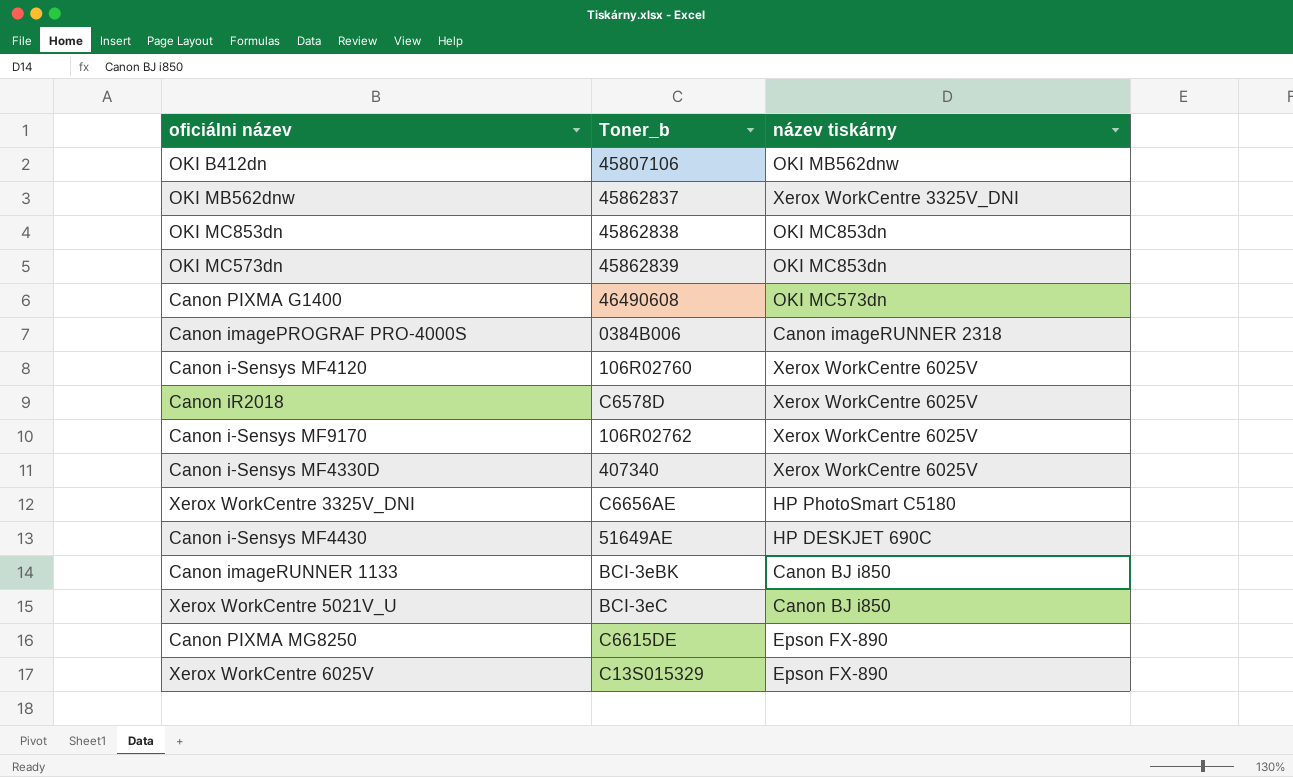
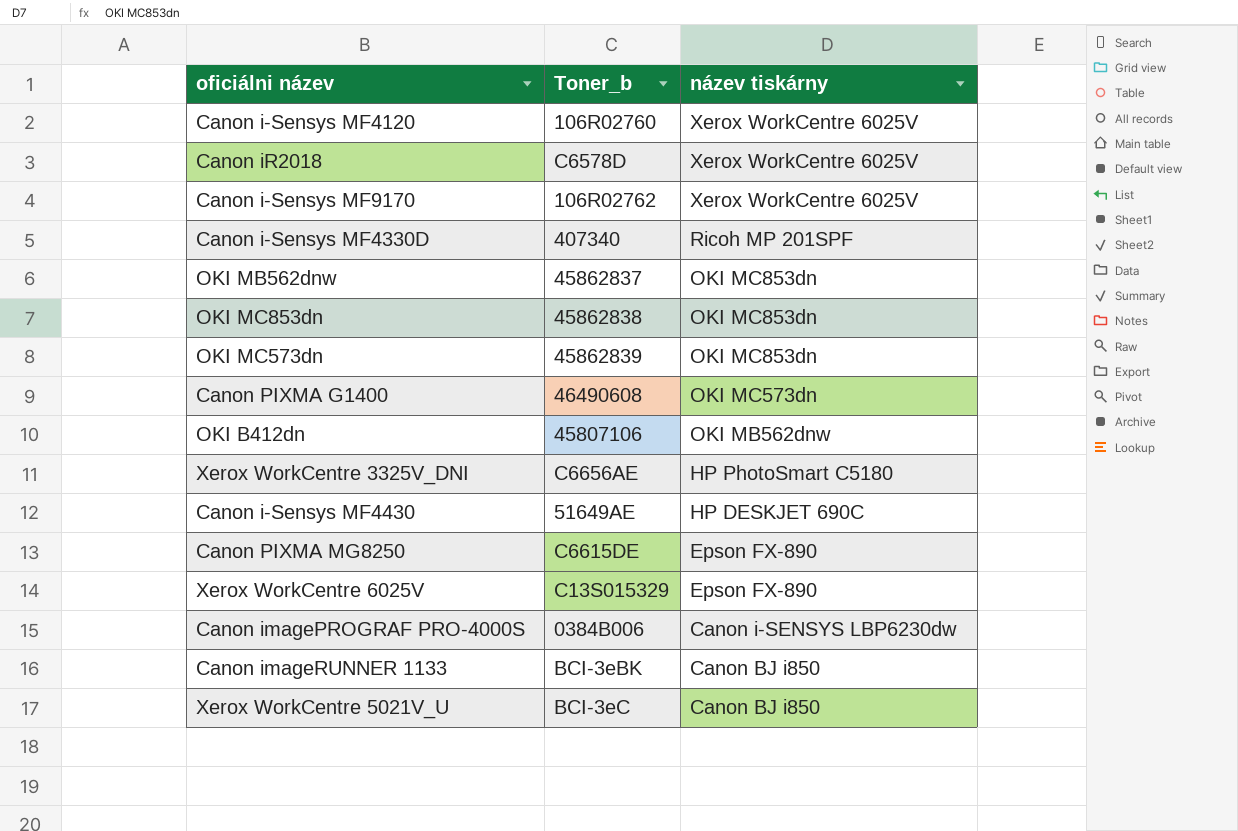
row order: none -> název tiskárny descending
Canon i-Sensys MF4330D | název tiskárny: Xerox WorkCentre 6025V -> Ricoh MP 201SPF
OKI MB562dnw | název tiskárny: Xerox WorkCentre 3325V_DNI -> OKI MC853dn
Canon imagePROGRAF PRO-4000S | název tiskárny: Canon imageRUNNER 2318 -> Canon i-SENSYS LBP6230dw

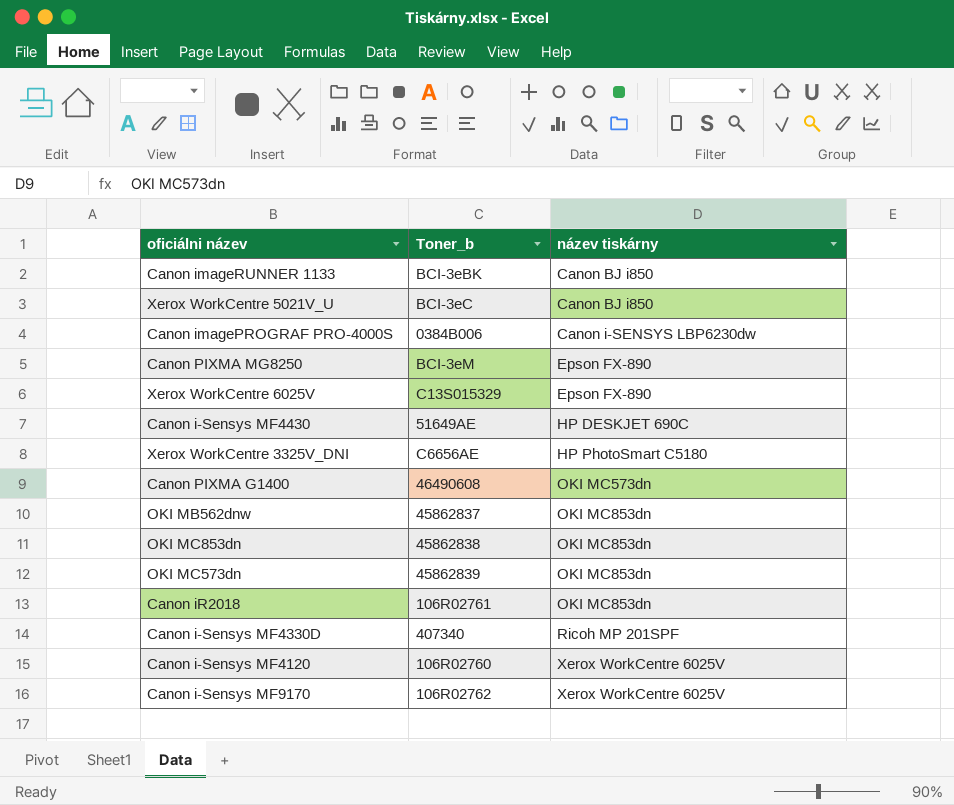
row order: název tiskárny descending -> název tiskárny ascending
row OKI B412dn: 45807106 | OKI MB562dnw -> none
Canon PIXMA MG8250 | Toner_b: C6615DE -> BCI-3eM
Canon iR2018 | Toner_b: C6578D -> 106R02761
Canon iR2018 | název tiskárny: Xerox WorkCentre 6025V -> OKI MC853dn

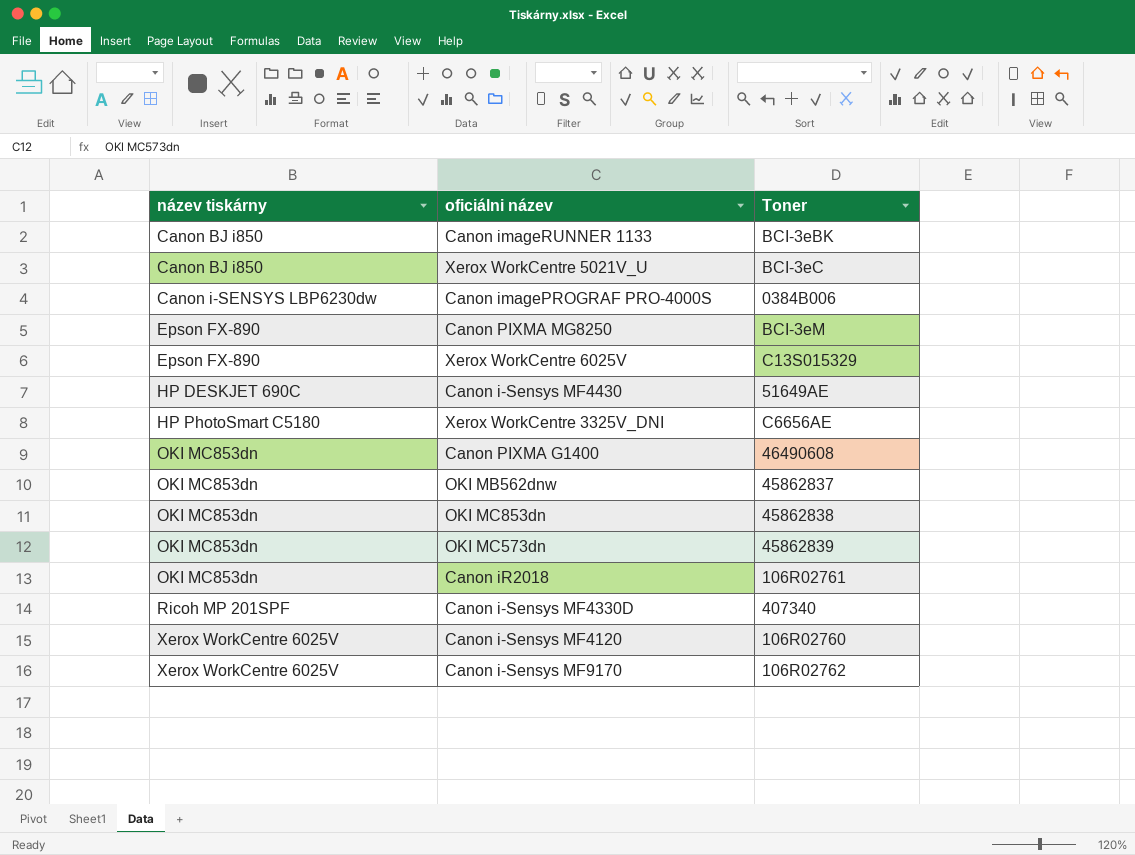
column název tiskárny | position: 3 -> 1
column name: Toner_b -> Toner
Canon PIXMA G1400 | název tiskárny: OKI MC573dn -> OKI MC853dn

